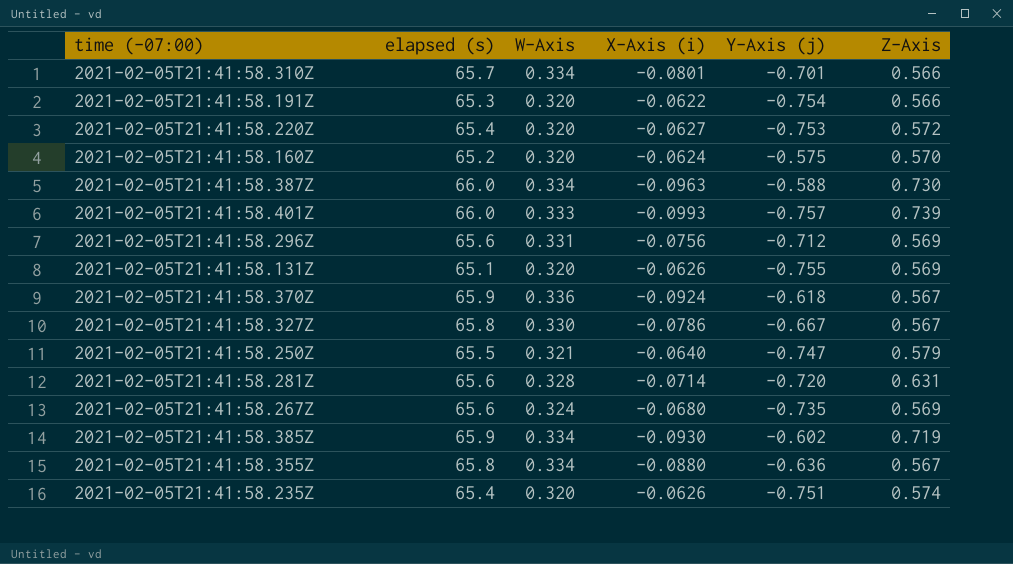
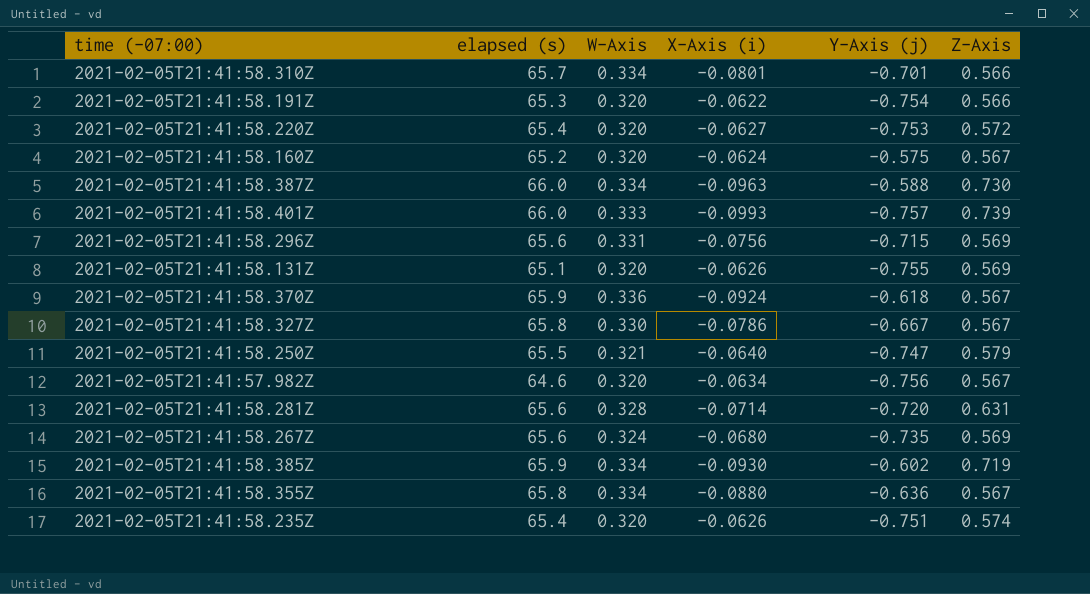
2021-02-05T21:41:58.160Z | Z-Axis: 0.570 -> 0.567
2021-02-05T21:41:58.296Z | Y-Axis (j): -0.712 -> -0.715
row 2021-02-05T21:41:57.982Z: none -> 64.6 | 0.320 | -0.0634 | -0.756 | 0.567

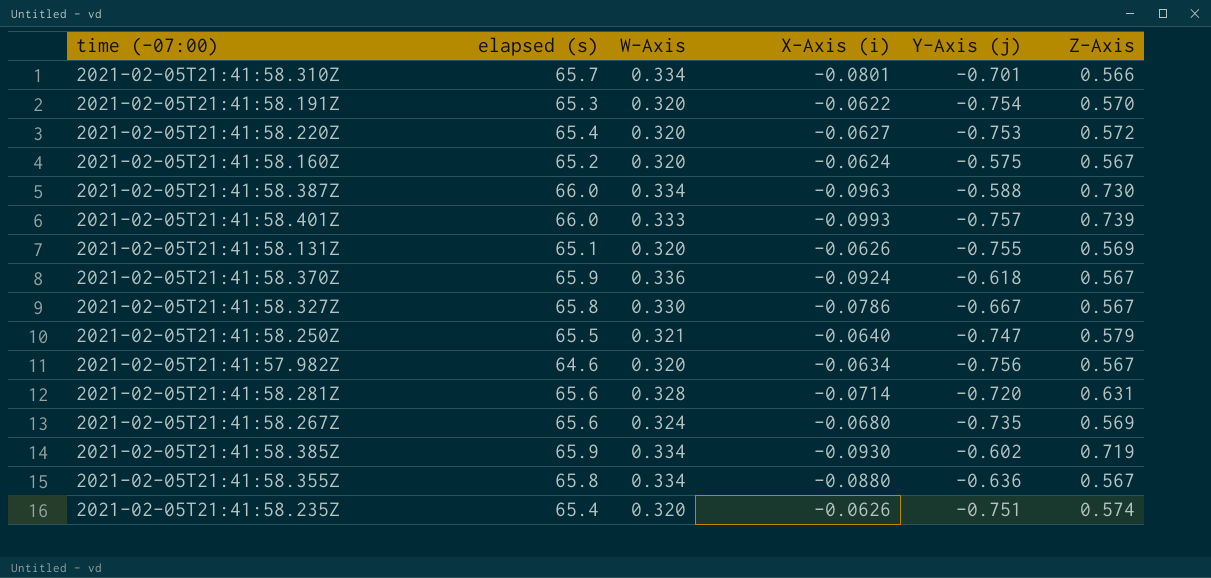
row 2021-02-05T21:41:58.296Z: 65.6 | 0.331 | -0.0756 | -0.715 | 0.569 -> none
2021-02-05T21:41:58.191Z | Z-Axis: 0.566 -> 0.570

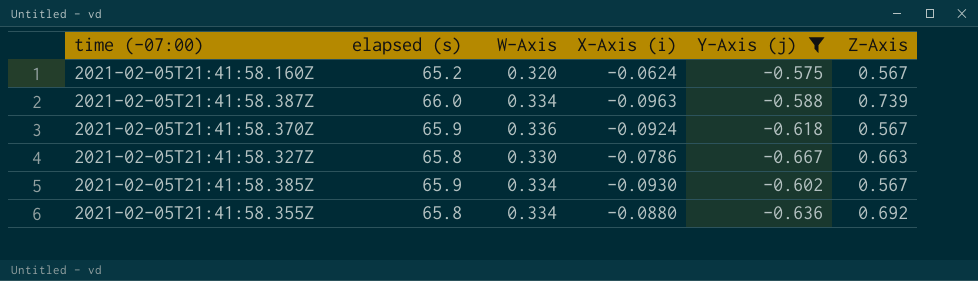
filter: none -> Y-Axis (j) >= -0.667
2021-02-05T21:41:58.387Z | Z-Axis: 0.730 -> 0.739
2021-02-05T21:41:58.327Z | Z-Axis: 0.567 -> 0.663
2021-02-05T21:41:58.385Z | Z-Axis: 0.719 -> 0.567
2021-02-05T21:41:58.355Z | Z-Axis: 0.567 -> 0.692

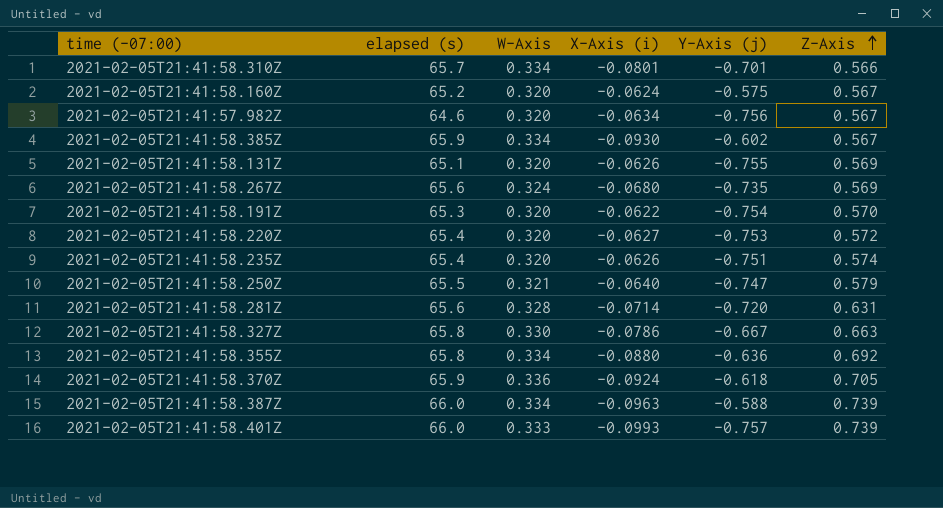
filter: Y-Axis (j) >= -0.667 -> none
row order: none -> Z-Axis ascending
2021-02-05T21:41:58.370Z | Z-Axis: 0.567 -> 0.705

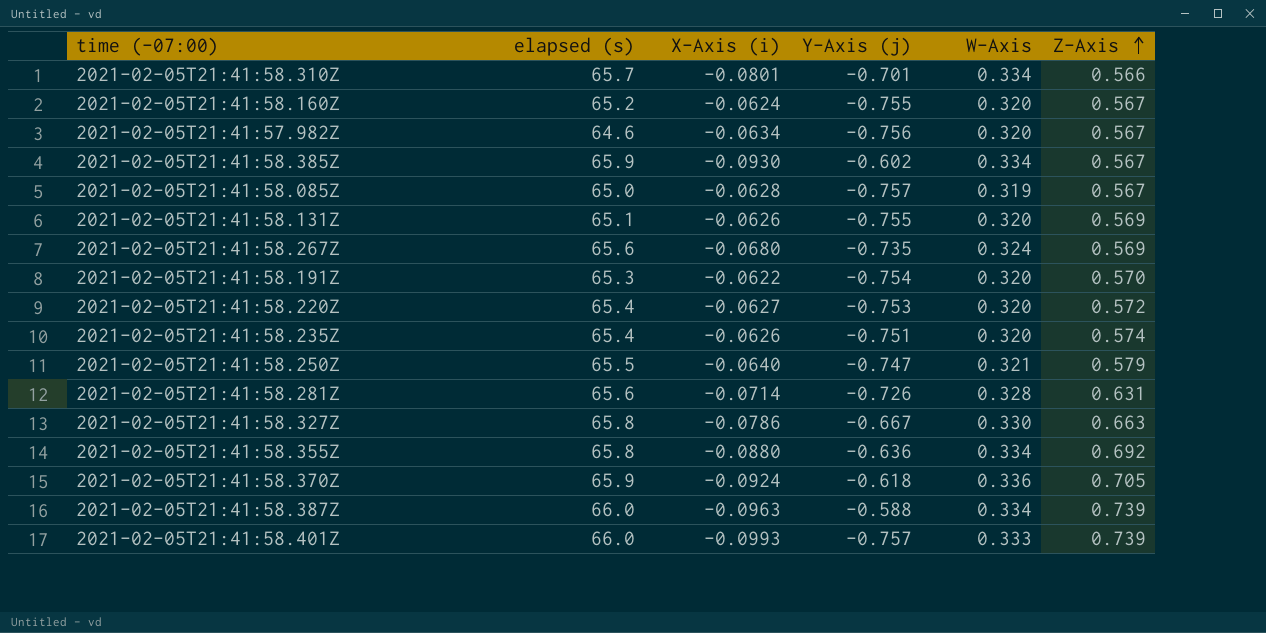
column W-Axis | position: 3 -> 5
2021-02-05T21:41:58.160Z | Y-Axis (j): -0.575 -> -0.755
row 2021-02-05T21:41:58.085Z: none -> 65.0 | -0.0628 | -0.757 | 0.319 | 0.567
2021-02-05T21:41:58.281Z | Y-Axis (j): -0.720 -> -0.726

